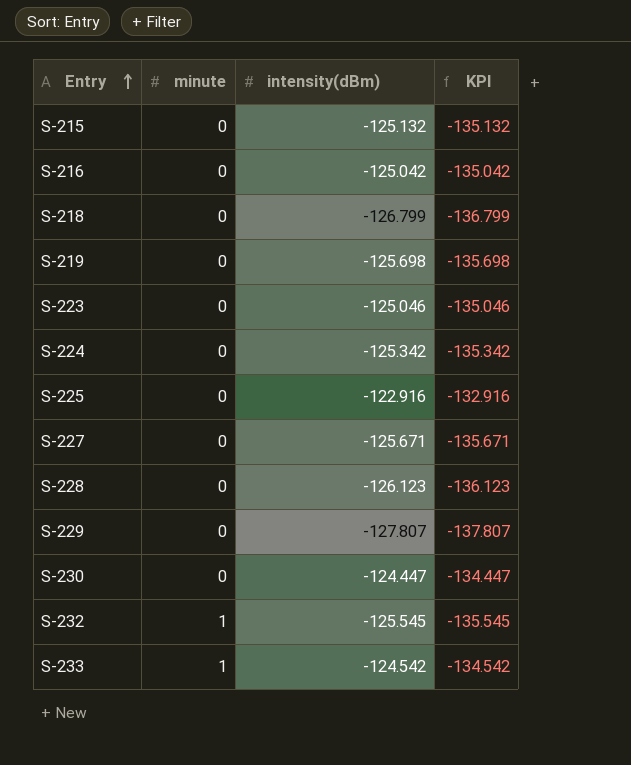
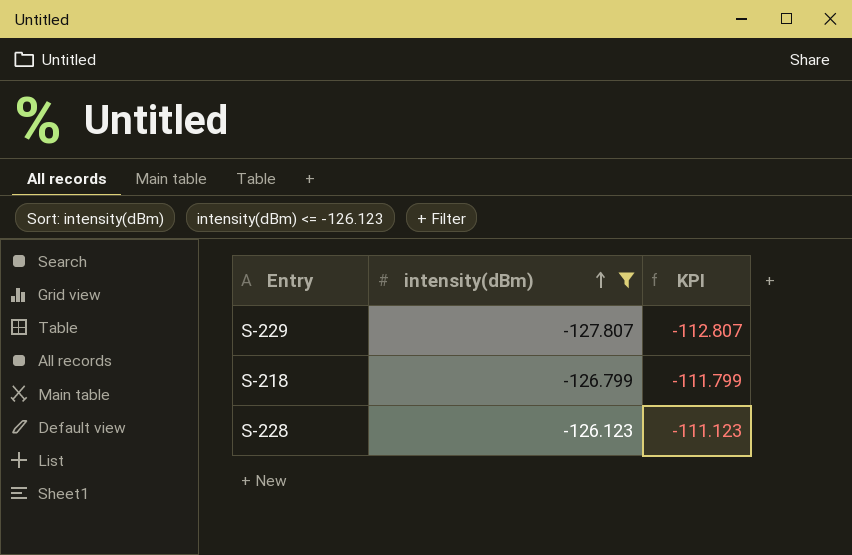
filter: none -> intensity(dBm) <= -126.123
row order: Entry ascending -> intensity(dBm) ascending
column minute | position: 2 -> none
column KPI | formula: [intensity(dBm)] - 10 -> [intensity(dBm)] + 15

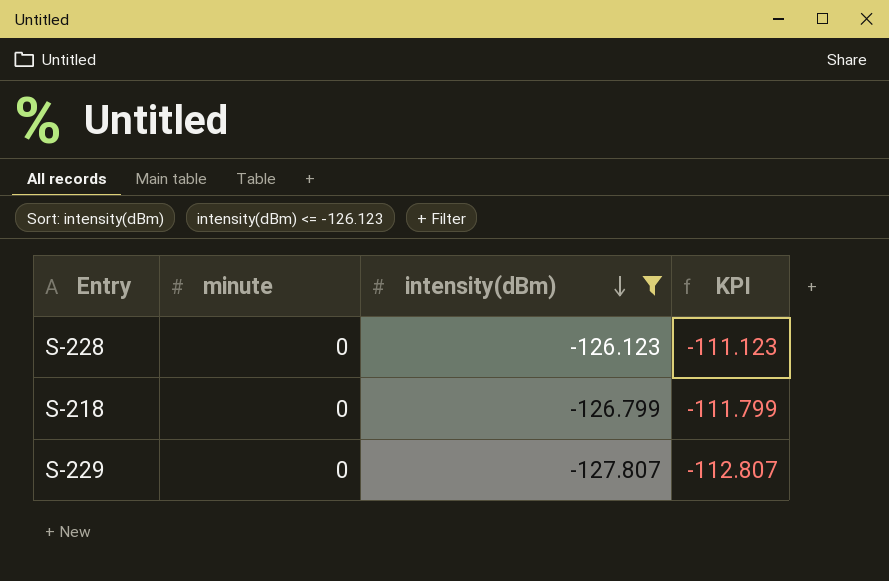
row order: intensity(dBm) ascending -> intensity(dBm) descending
column minute | position: none -> 2

